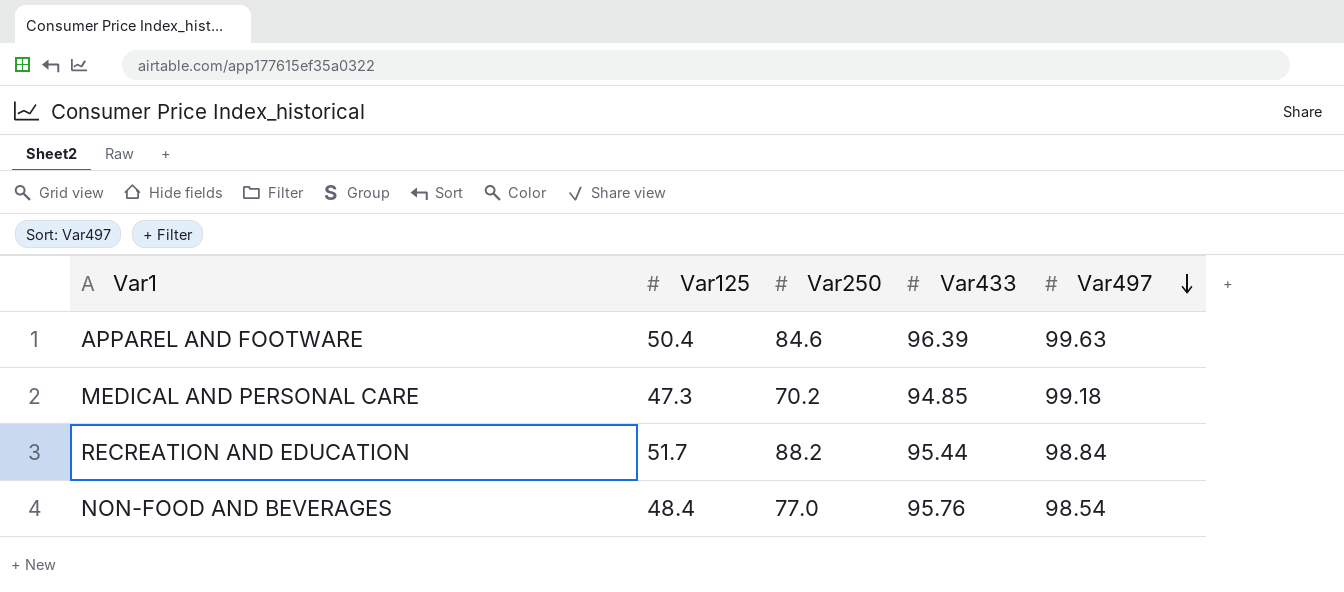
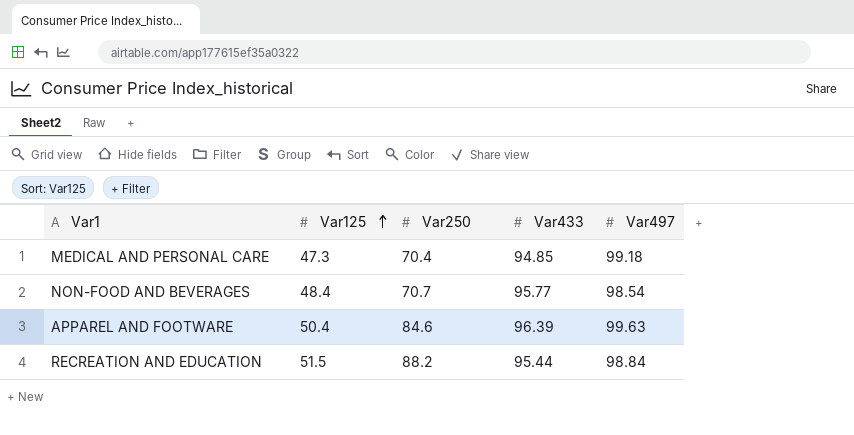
row order: Var497 descending -> Var125 ascending
MEDICAL AND PERSONAL CARE | Var250: 70.2 -> 70.4
NON-FOOD AND BEVERAGES | Var250: 77.0 -> 70.7
NON-FOOD AND BEVERAGES | Var433: 95.76 -> 95.77
RECREATION AND EDUCATION | Var125: 51.7 -> 51.5

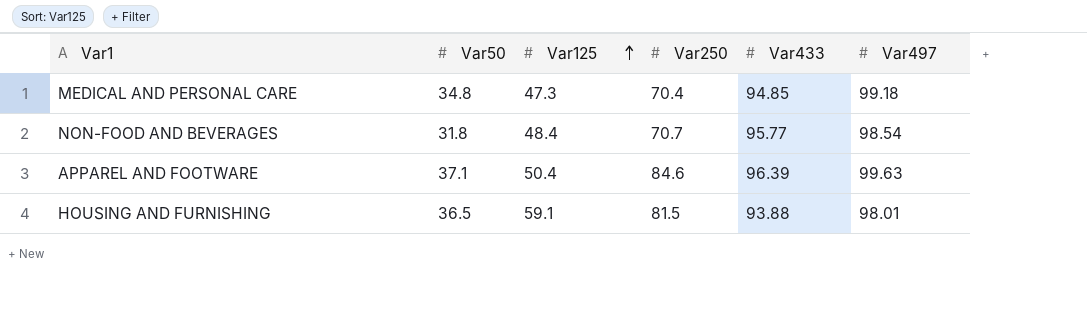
column Var50 | position: none -> 2
row RECREATION AND EDUCATION: 51.5 | 88.2 | 95.44 | 98.84 -> none
row HOUSING AND FURNISHING: none -> 36.5 | 59.1 | 81.5 | 93.88 | 98.01

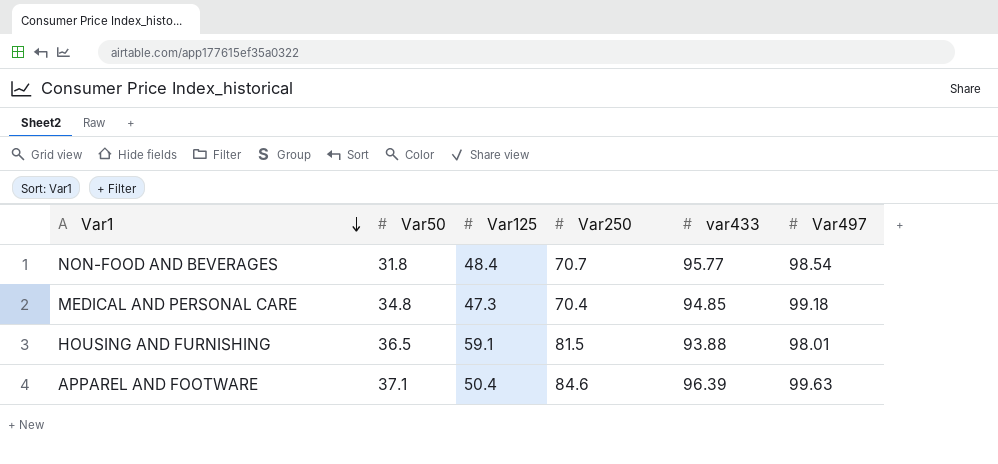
row order: Var125 ascending -> Var1 descending
column name: Var433 -> var433

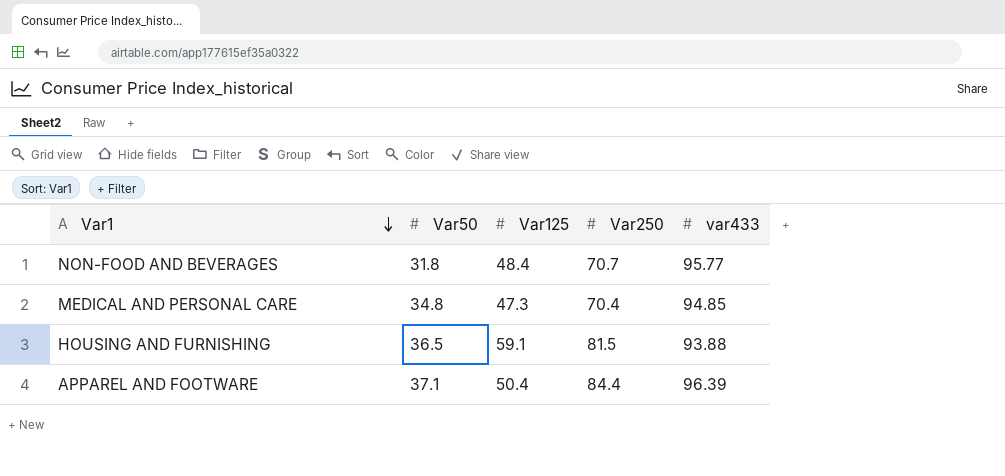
column Var497 | position: 6 -> none
APPAREL AND FOOTWARE | Var250: 84.6 -> 84.4

